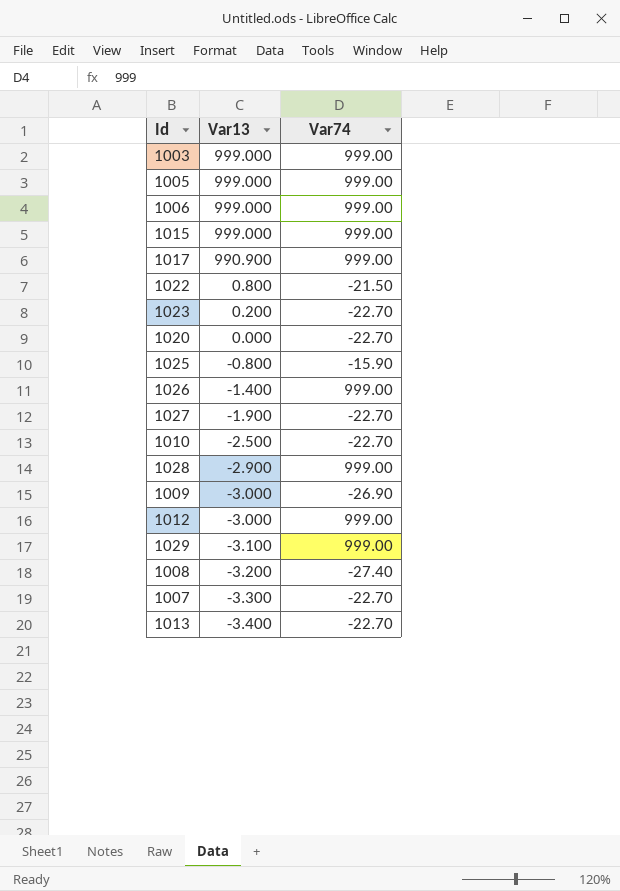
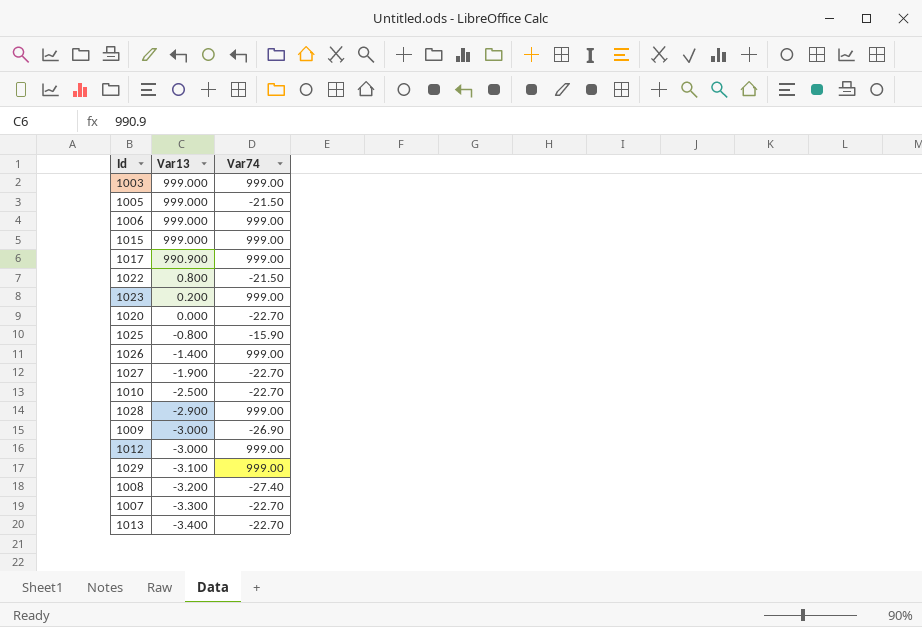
1005 | Var74: 999.00 -> -21.50
1023 | Var74: -22.70 -> 999.00

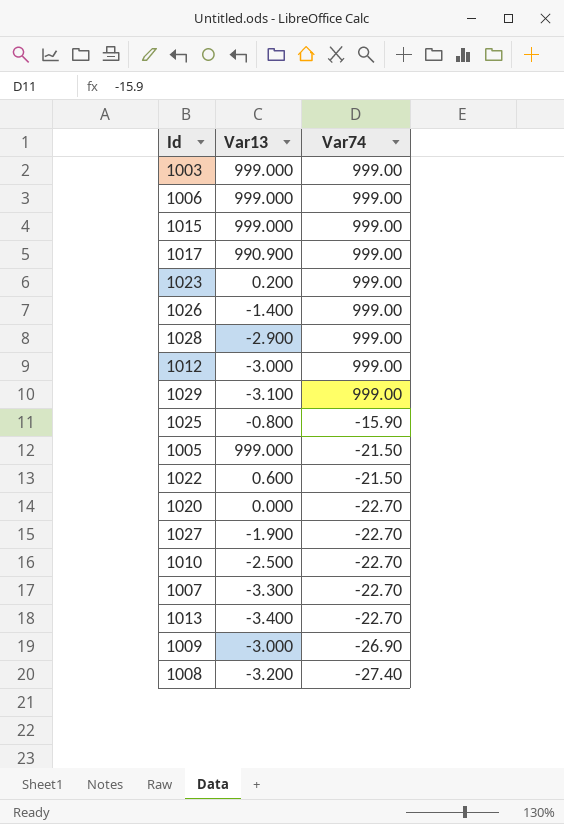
row order: Var13 descending -> Var74 descending
1022 | Var13: 0.800 -> 0.600

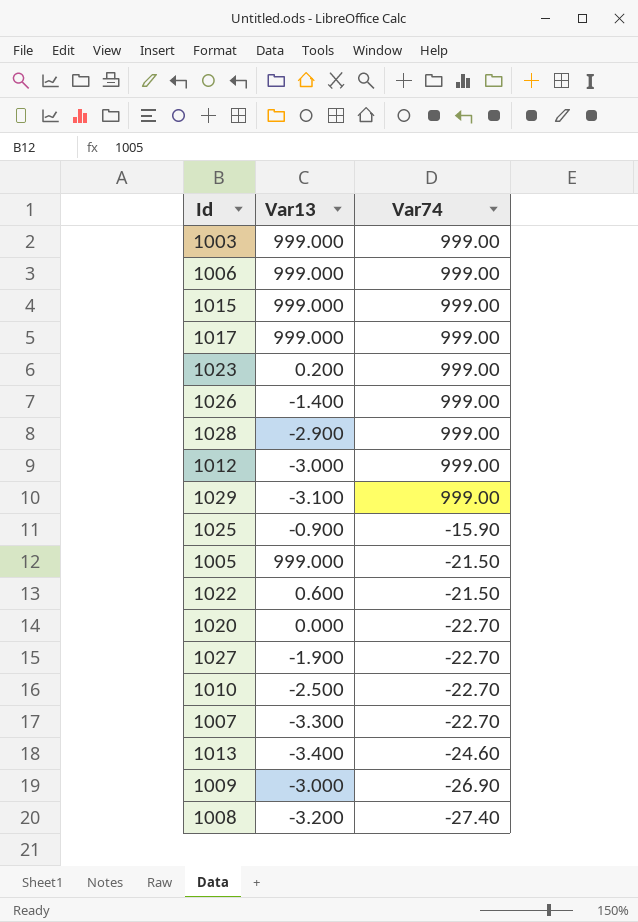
1017 | Var13: 990.900 -> 999.000
1025 | Var13: -0.800 -> -0.900
1013 | Var74: -22.70 -> -24.60

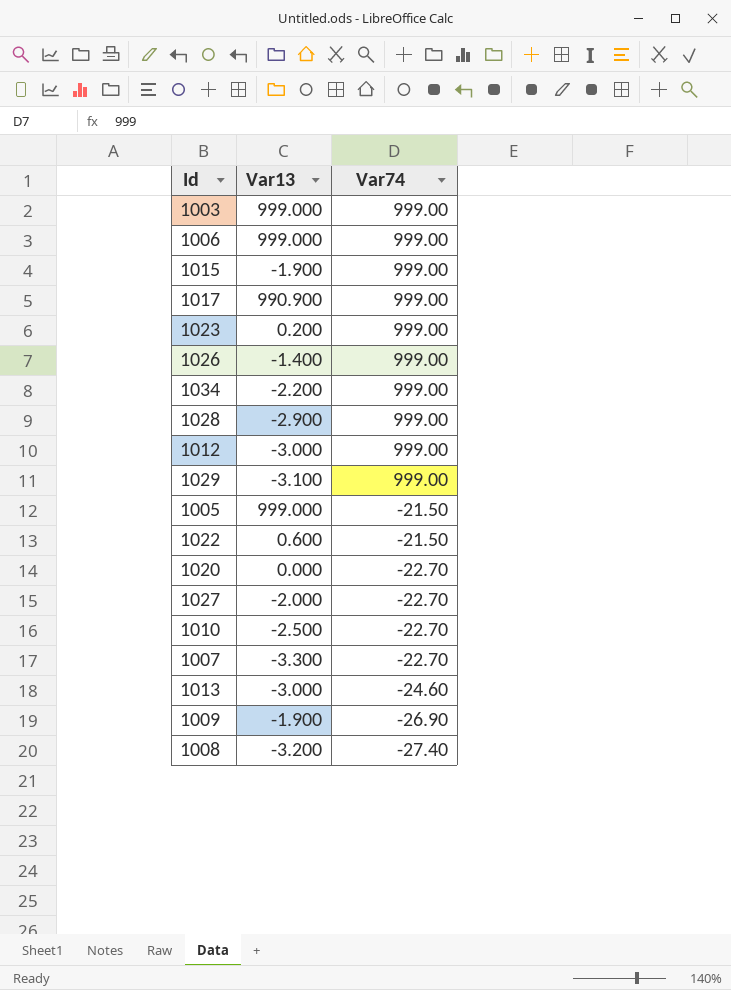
row 1025: -0.900 | -15.90 -> none
1015 | Var13: 999.000 -> -1.900
1017 | Var13: 999.000 -> 990.900
row 1034: none -> -2.200 | 999.00
1027 | Var13: -1.900 -> -2.000
1013 | Var13: -3.400 -> -3.000
1009 | Var13: -3.000 -> -1.900

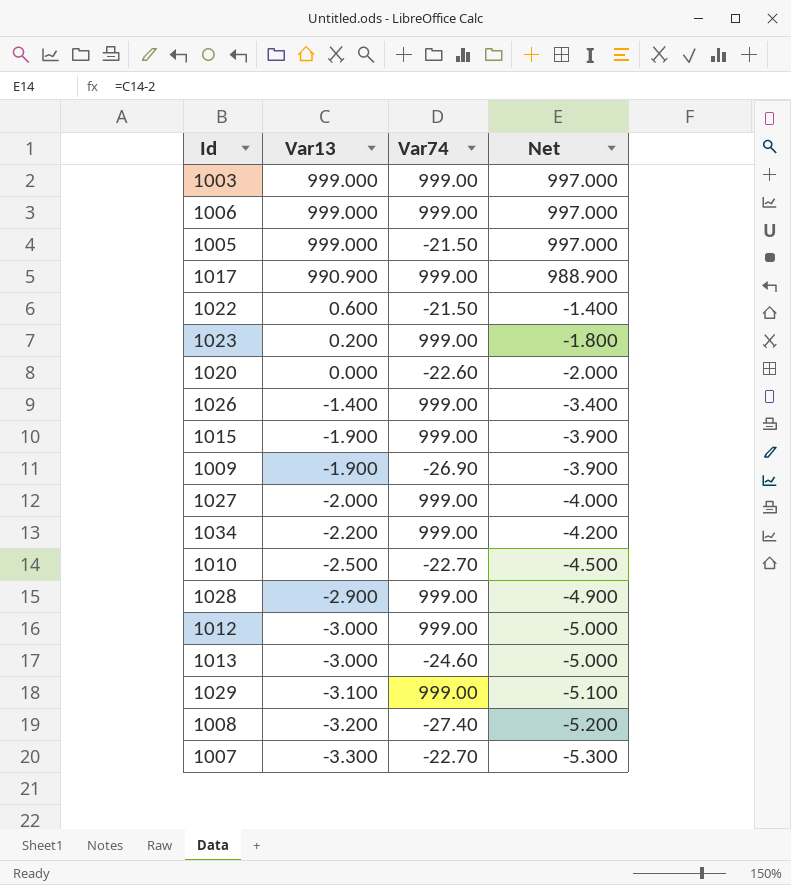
row order: Var74 descending -> Var13 descending
column Net | formula: none -> [Var13] - 2
1020 | Var74: -22.70 -> -22.60
1027 | Var74: -22.70 -> 999.00

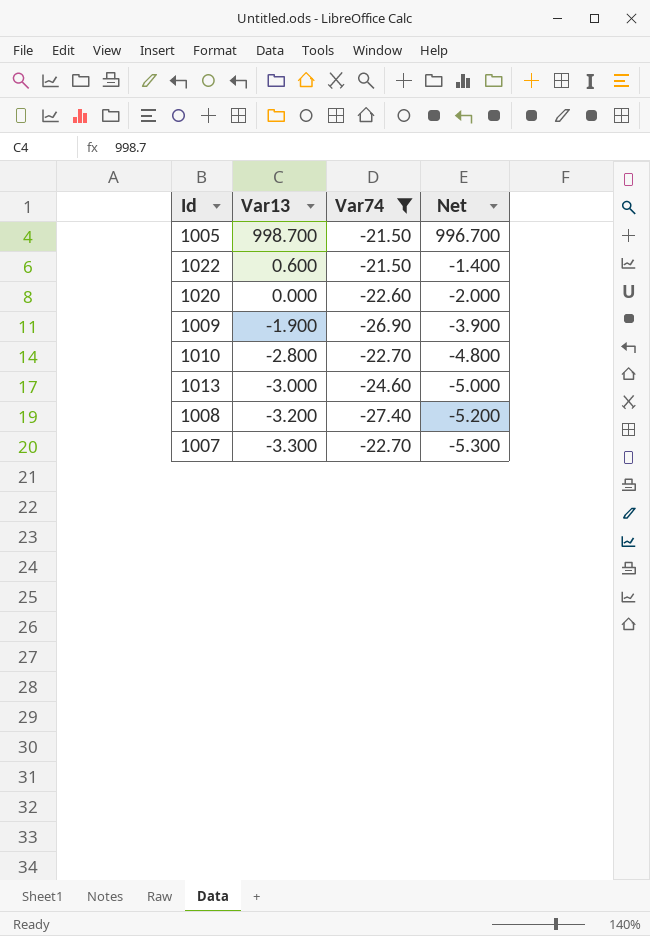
filter: none -> Var74 != 999.00
1005 | Var13: 999.000 -> 998.700
1005 | Net: 997.000 -> 996.700
1010 | Var13: -2.500 -> -2.800
1010 | Net: -4.500 -> -4.800

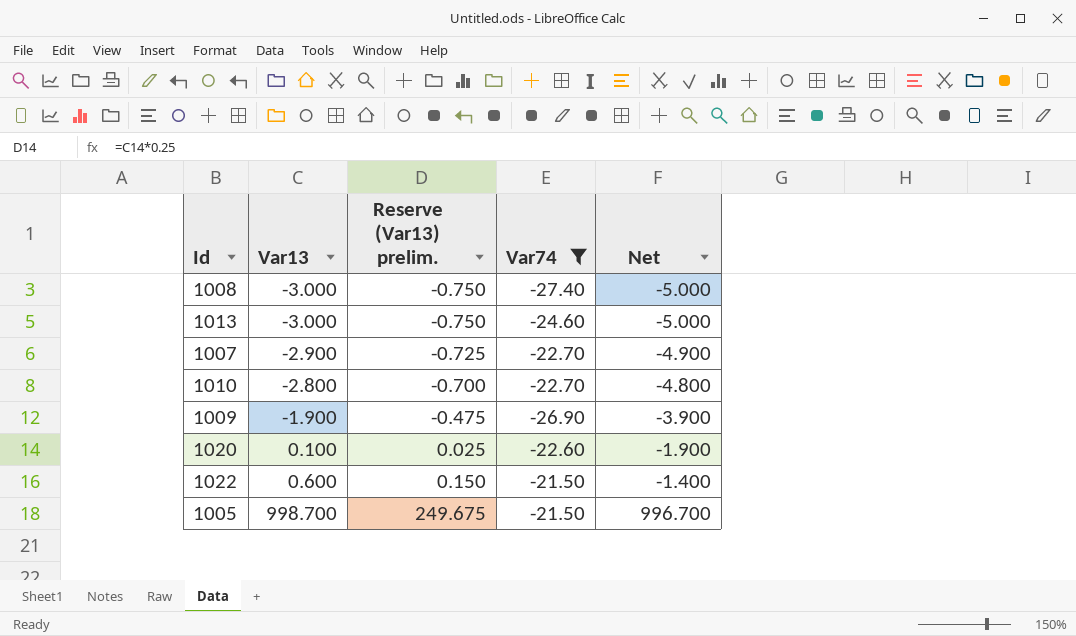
row order: Var13 descending -> Var13 ascending
column Reserve (Var13) prelim. | formula: none -> [Var13] * 0.25
1008 | Var13: -3.200 -> -3.000
1008 | Net: -5.200 -> -5.000
1007 | Var13: -3.300 -> -2.900
1007 | Net: -5.300 -> -4.900
1020 | Var13: 0.000 -> 0.100
1020 | Net: -2.000 -> -1.900

